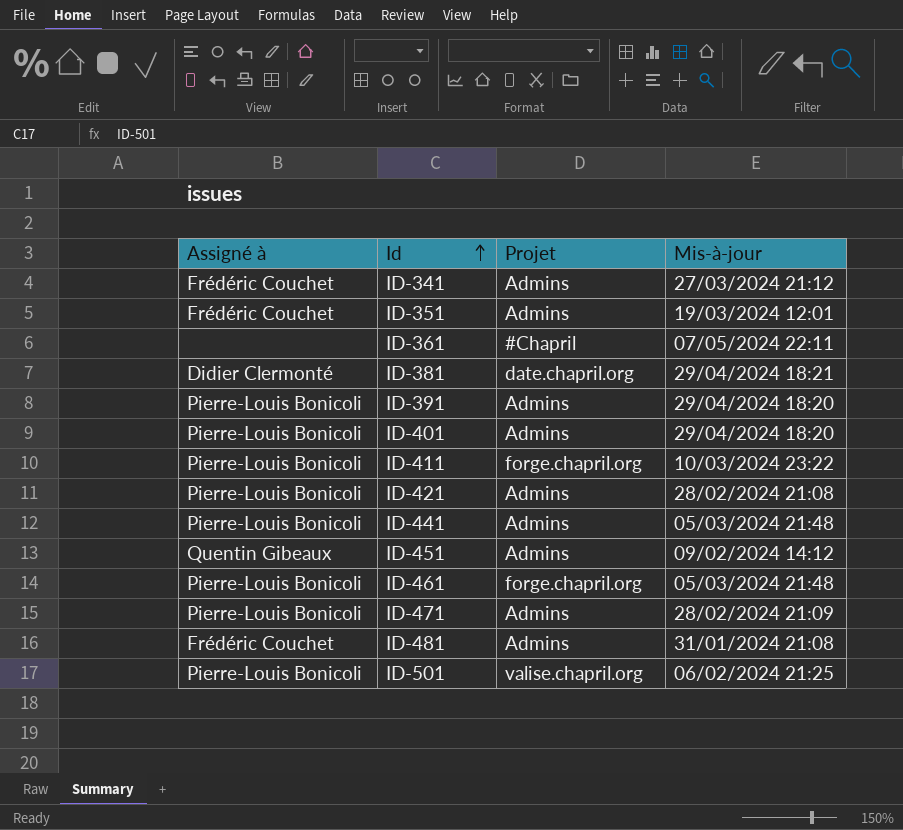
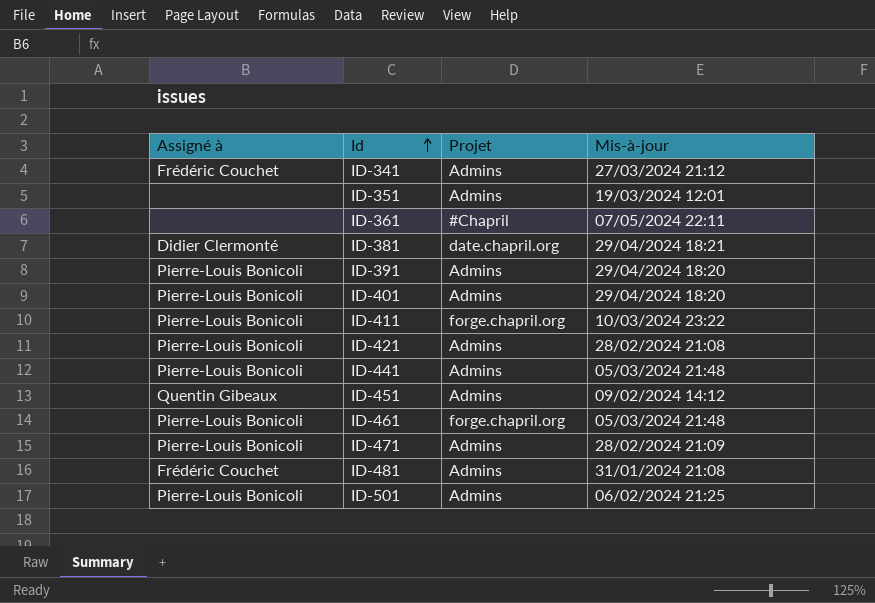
ID-351 | Assigné à: Frédéric Couchet -> none
ID-501 | Projet: valise.chapril.org -> Admins

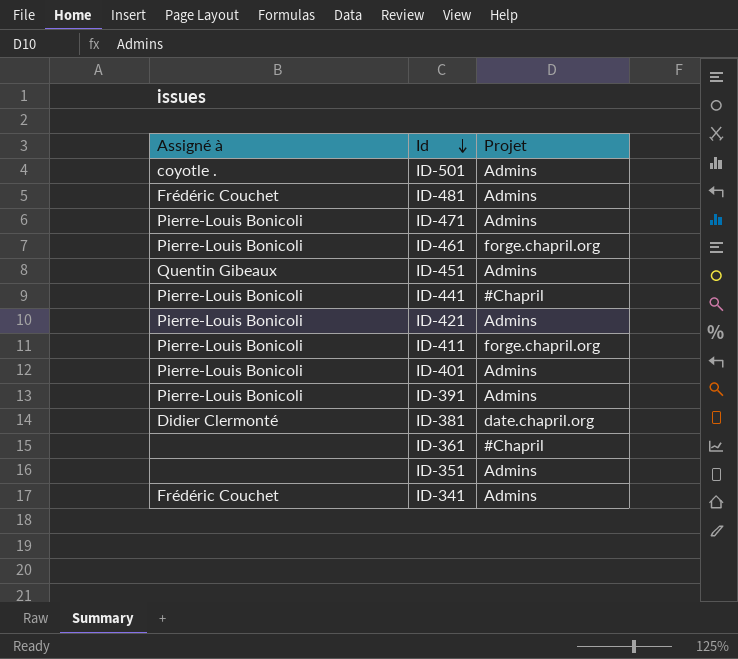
row order: Id ascending -> Id descending
column Mis-à-jour | position: 4 -> none
ID-501 | Assigné à: Pierre-Louis Bonicoli -> coyotle .
ID-441 | Projet: Admins -> #Chapril

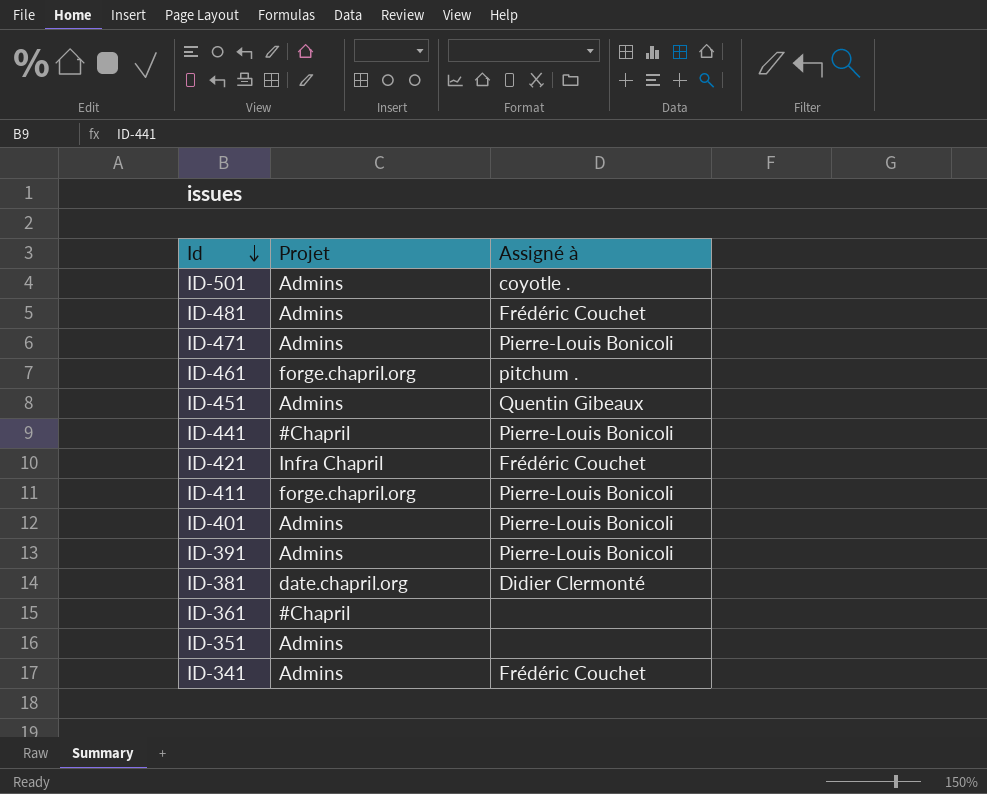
column Assigné à | position: 1 -> 3
ID-461 | Assigné à: Pierre-Louis Bonicoli -> pitchum .
ID-421 | Projet: Admins -> Infra Chapril
ID-421 | Assigné à: Pierre-Louis Bonicoli -> Frédéric Couchet

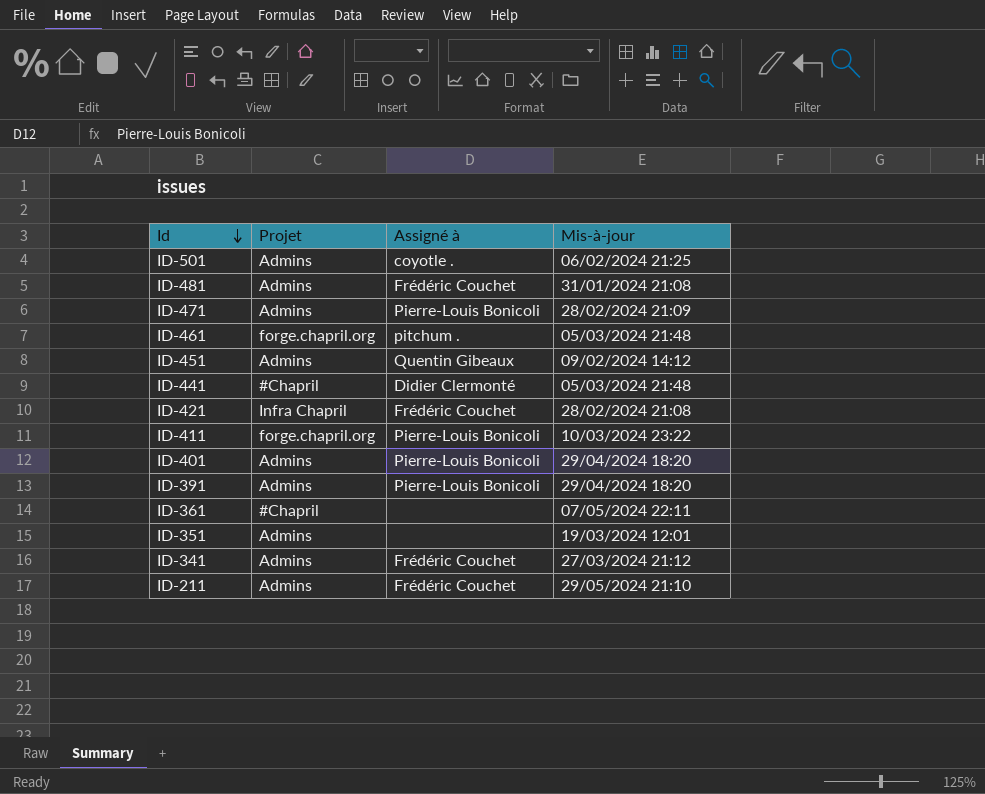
column Mis-à-jour | position: none -> 4
row ID-381: date.chapril.org | Didier Clermonté -> none
ID-441 | Assigné à: Pierre-Louis Bonicoli -> Didier Clermonté
row ID-211: none -> Admins | Frédéric Couchet | 29/05/2024 21:10

